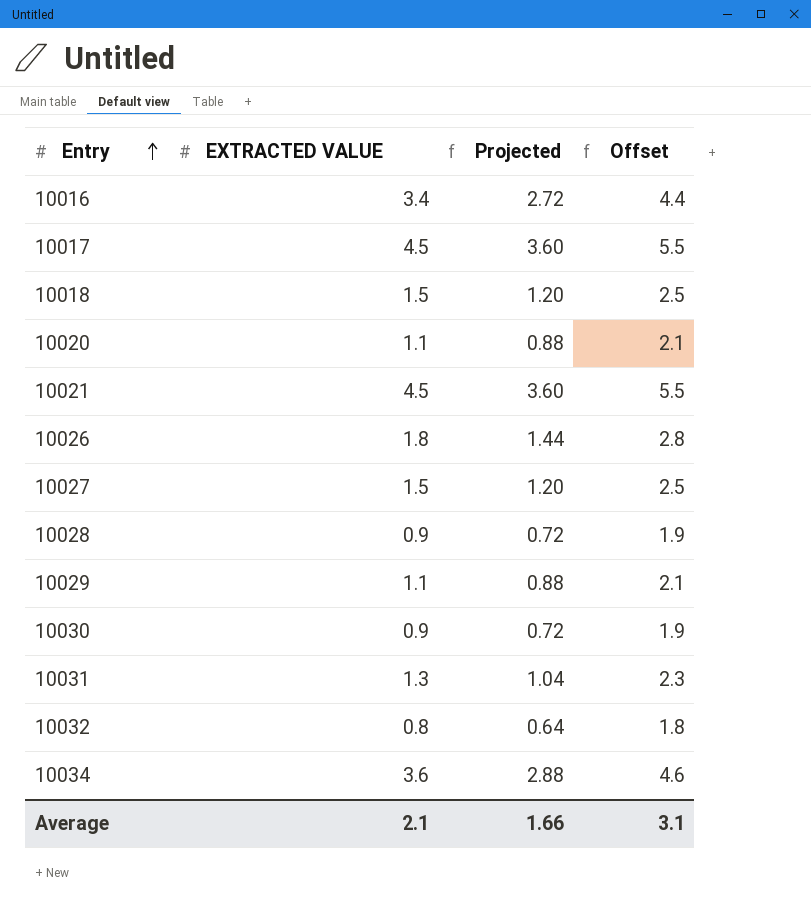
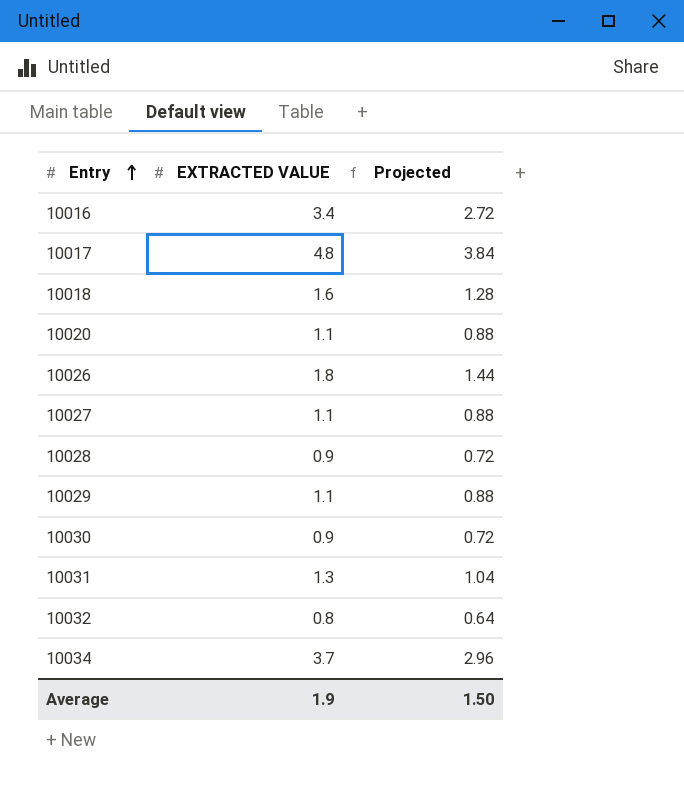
column Offset | formula: [EXTRACTED VALUE] + 1 -> none
row 10021: 4.5 | 3.60 | 5.5 -> none
10017 | EXTRACTED VALUE: 4.5 -> 4.8
10017 | Projected: 3.60 -> 3.84
10018 | EXTRACTED VALUE: 1.5 -> 1.6
10018 | Projected: 1.20 -> 1.28
10027 | EXTRACTED VALUE: 1.5 -> 1.1
10027 | Projected: 1.20 -> 0.88
10034 | EXTRACTED VALUE: 3.6 -> 3.7
10034 | Projected: 2.88 -> 2.96
Average | EXTRACTED VALUE: 2.1 -> 1.9
Average | Projected: 1.66 -> 1.50

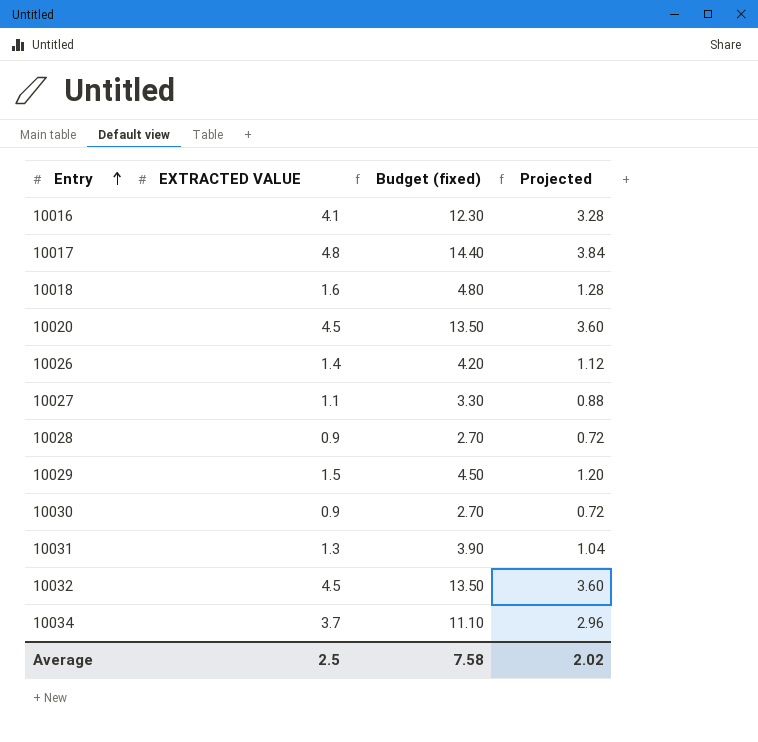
column Budget (fixed) | formula: none -> [EXTRACTED VALUE] * 3
10016 | EXTRACTED VALUE: 3.4 -> 4.1
10016 | Projected: 2.72 -> 3.28
10020 | EXTRACTED VALUE: 1.1 -> 4.5
10020 | Projected: 0.88 -> 3.60
10026 | EXTRACTED VALUE: 1.8 -> 1.4
10026 | Projected: 1.44 -> 1.12
10029 | EXTRACTED VALUE: 1.1 -> 1.5
10029 | Projected: 0.88 -> 1.20
10032 | EXTRACTED VALUE: 0.8 -> 4.5
10032 | Projected: 0.64 -> 3.60
Average | EXTRACTED VALUE: 1.9 -> 2.5
Average | Projected: 1.50 -> 2.02

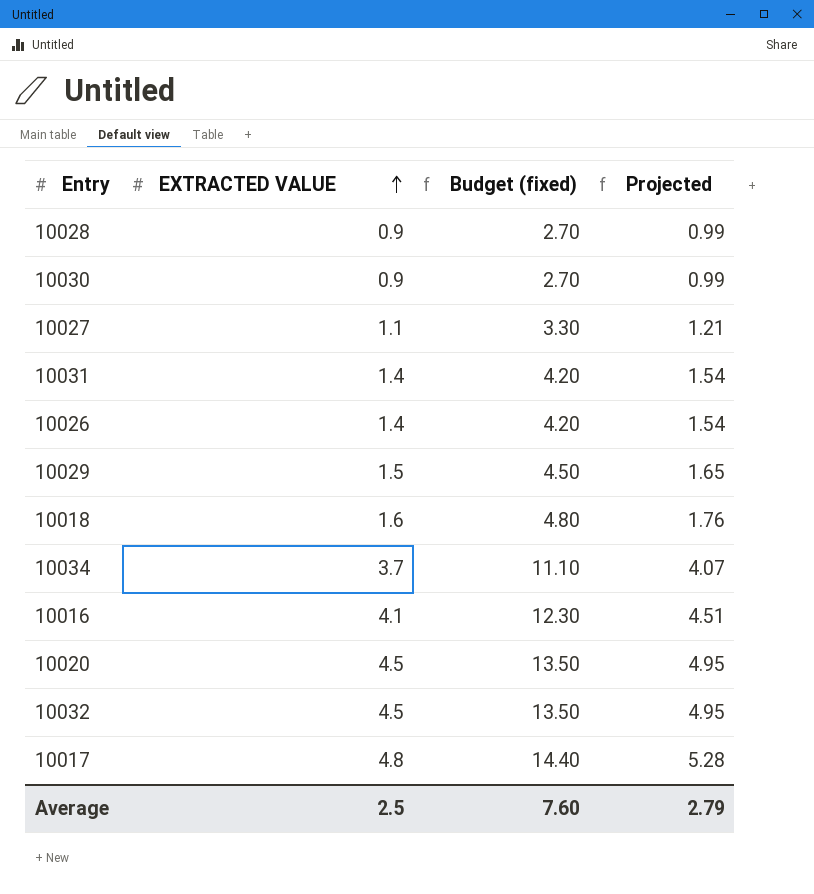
row order: Entry ascending -> EXTRACTED VALUE ascending
column Projected | formula: [EXTRACTED VALUE] * 0.8 -> [EXTRACTED VALUE] * 1.1
10031 | EXTRACTED VALUE: 1.3 -> 1.4
10031 | Budget (fixed): 3.90 -> 4.20
Average | Budget (fixed): 7.58 -> 7.60
Average | Projected: 2.02 -> 2.79

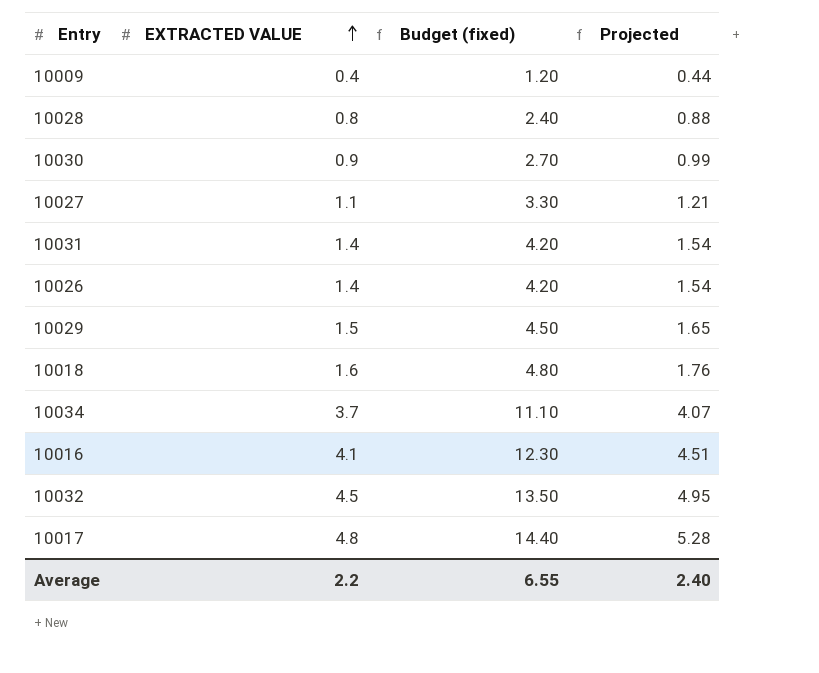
row 10020: 4.5 | 13.50 | 4.95 -> none
row 10009: none -> 0.4 | 1.20 | 0.44
10028 | EXTRACTED VALUE: 0.9 -> 0.8
10028 | Budget (fixed): 2.70 -> 2.40
10028 | Projected: 0.99 -> 0.88
Average | EXTRACTED VALUE: 2.5 -> 2.2
Average | Budget (fixed): 7.60 -> 6.55
Average | Projected: 2.79 -> 2.40

